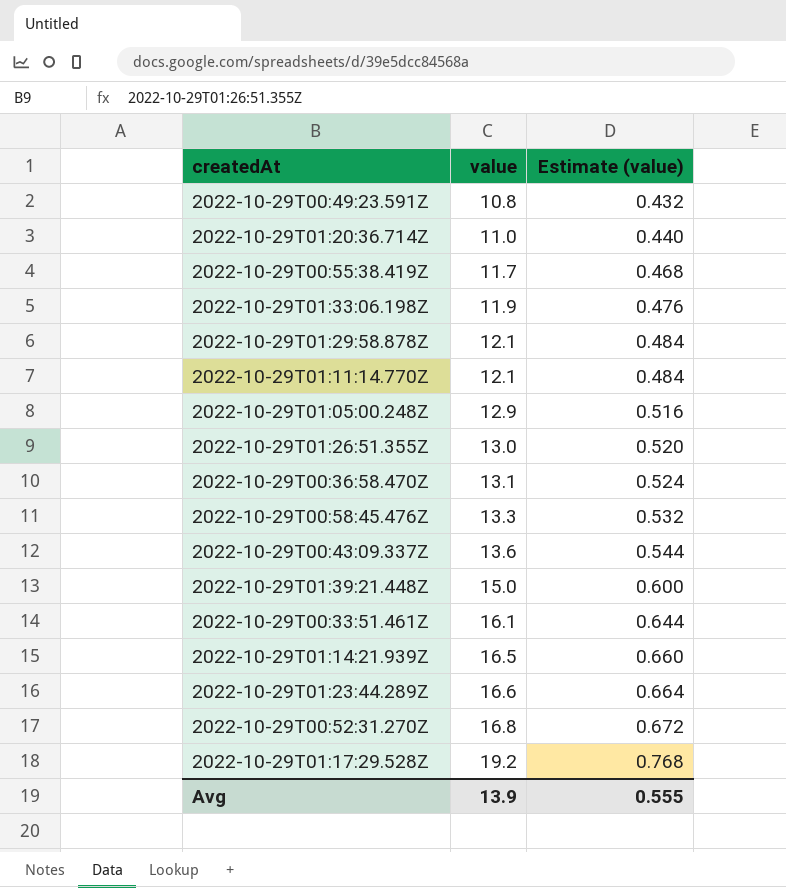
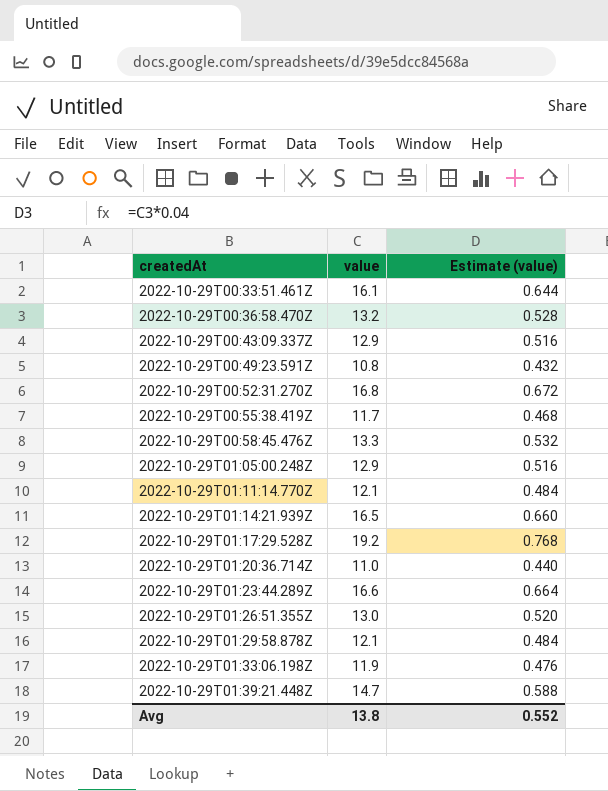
row order: value ascending -> createdAt ascending
2022-10-29T00:36:58.470Z | value: 13.1 -> 13.2
2022-10-29T00:36:58.470Z | Estimate (value): 0.524 -> 0.528
2022-10-29T00:43:09.337Z | value: 13.6 -> 12.9
2022-10-29T00:43:09.337Z | Estimate (value): 0.544 -> 0.516
2022-10-29T01:39:21.448Z | value: 15.0 -> 14.7
2022-10-29T01:39:21.448Z | Estimate (value): 0.600 -> 0.588
Avg | value: 13.9 -> 13.8
Avg | Estimate (value): 0.555 -> 0.552

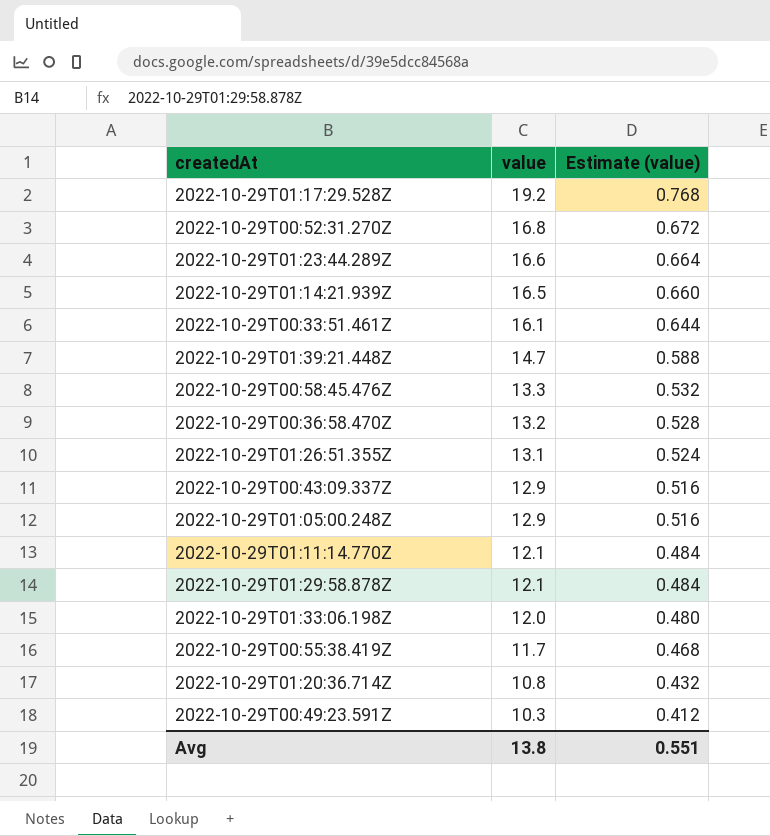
row order: createdAt ascending -> value descending
2022-10-29T01:26:51.355Z | value: 13.0 -> 13.1
2022-10-29T01:26:51.355Z | Estimate (value): 0.520 -> 0.524
2022-10-29T01:33:06.198Z | value: 11.9 -> 12.0
2022-10-29T01:33:06.198Z | Estimate (value): 0.476 -> 0.480
2022-10-29T01:20:36.714Z | value: 11.0 -> 10.8
2022-10-29T01:20:36.714Z | Estimate (value): 0.440 -> 0.432
2022-10-29T00:49:23.591Z | value: 10.8 -> 10.3
2022-10-29T00:49:23.591Z | Estimate (value): 0.432 -> 0.412
Avg | Estimate (value): 0.552 -> 0.551

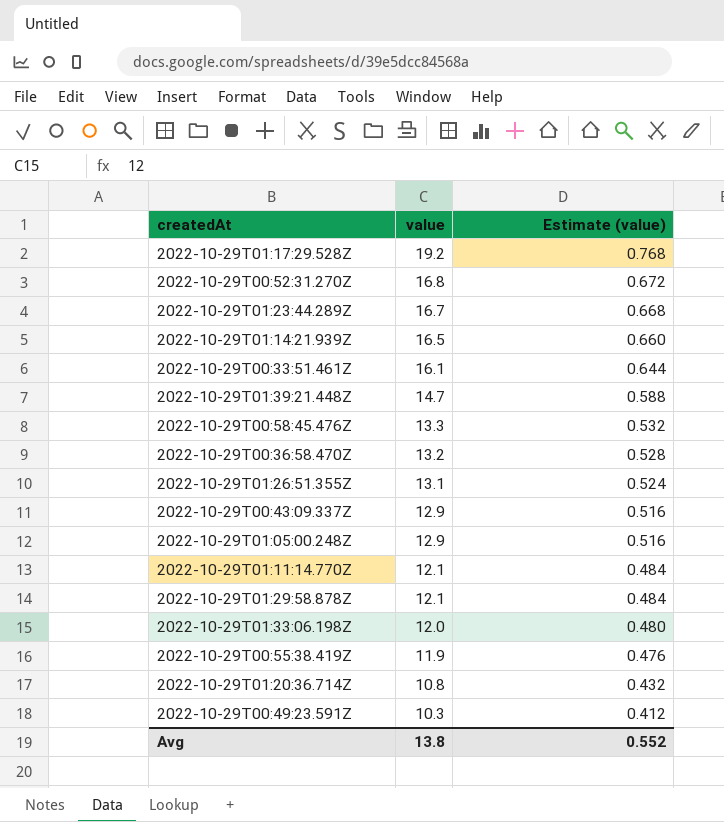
2022-10-29T01:23:44.289Z | value: 16.6 -> 16.7
2022-10-29T01:23:44.289Z | Estimate (value): 0.664 -> 0.668
2022-10-29T00:55:38.419Z | value: 11.7 -> 11.9
2022-10-29T00:55:38.419Z | Estimate (value): 0.468 -> 0.476
Avg | Estimate (value): 0.551 -> 0.552

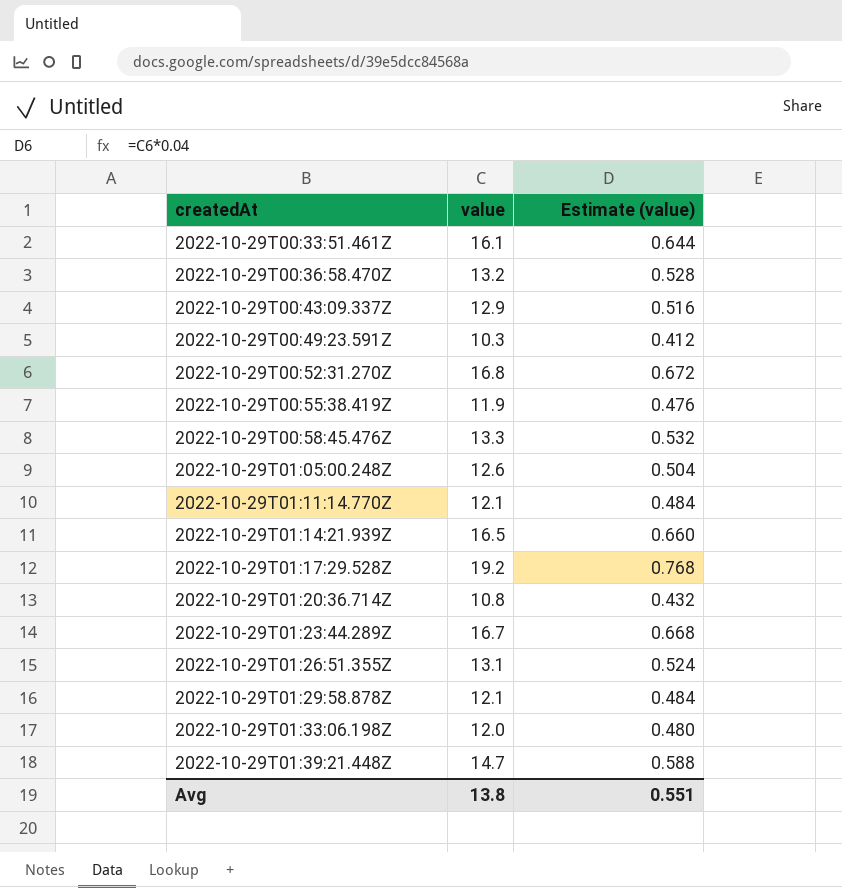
row order: value descending -> createdAt ascending
2022-10-29T01:05:00.248Z | value: 12.9 -> 12.6
2022-10-29T01:05:00.248Z | Estimate (value): 0.516 -> 0.504
Avg | Estimate (value): 0.552 -> 0.551

